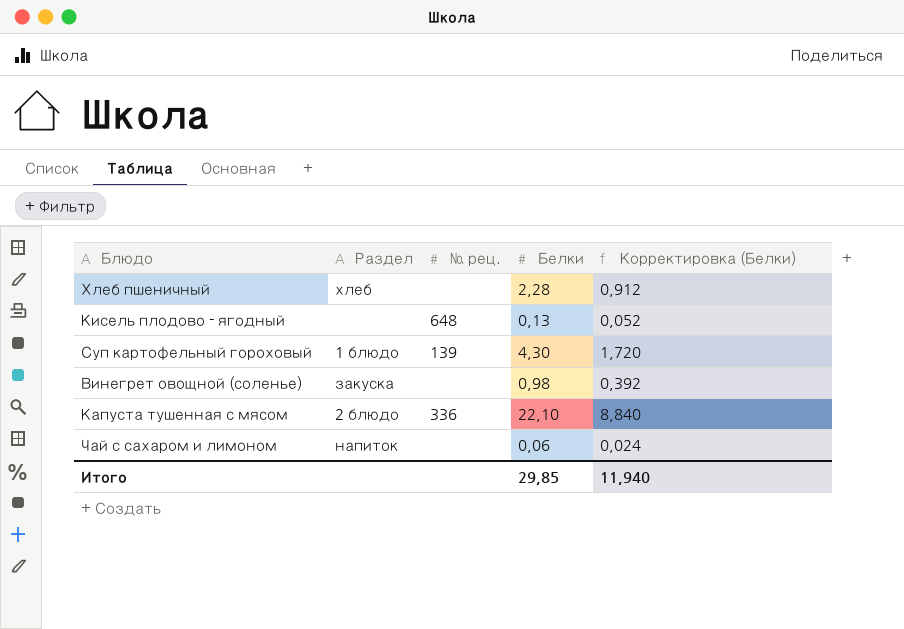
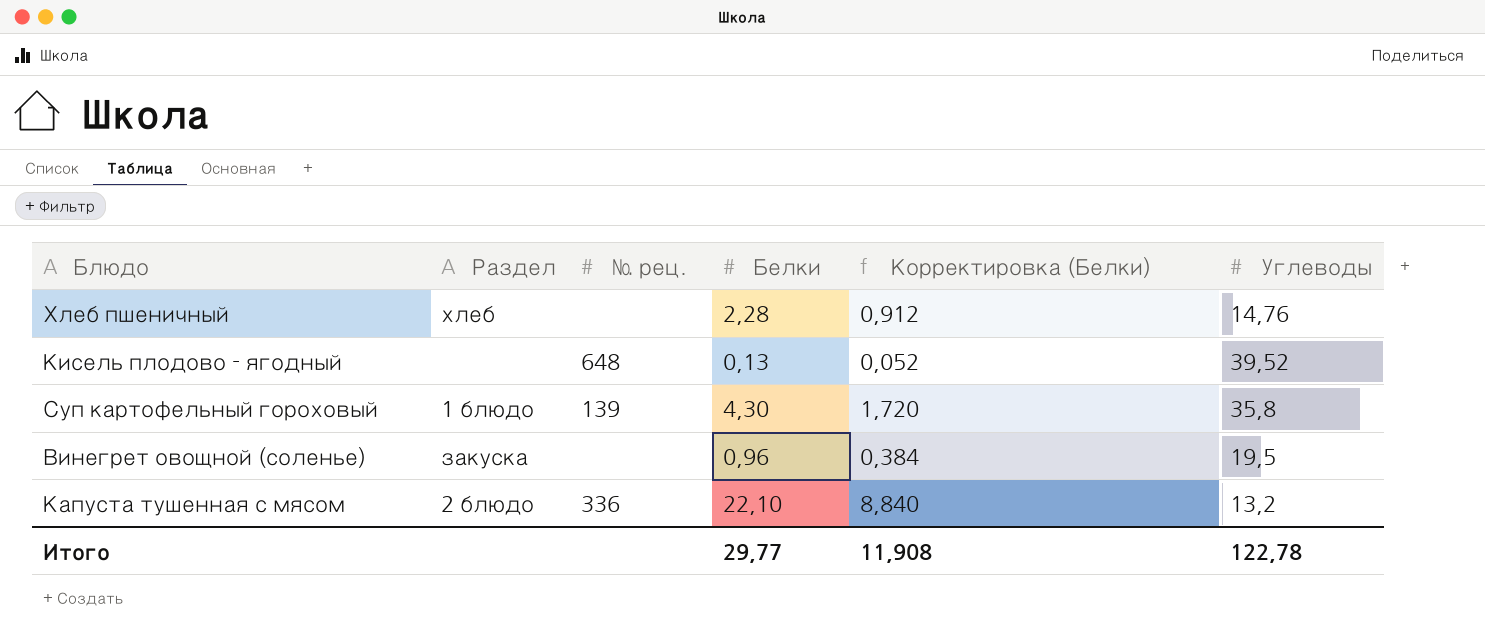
column Углеводы | position: none -> 6
row Чай с сахаром и лимоном: напиток | none | 0,06 | 0,024 -> none
Винегрет овощной (соленье) | Белки: 0,98 -> 0,96
Винегрет овощной (соленье) | Корректировка (Белки): 0,392 -> 0,384
Итого | Белки: 29,85 -> 29,77
Итого | Корректировка (Белки): 11,940 -> 11,908

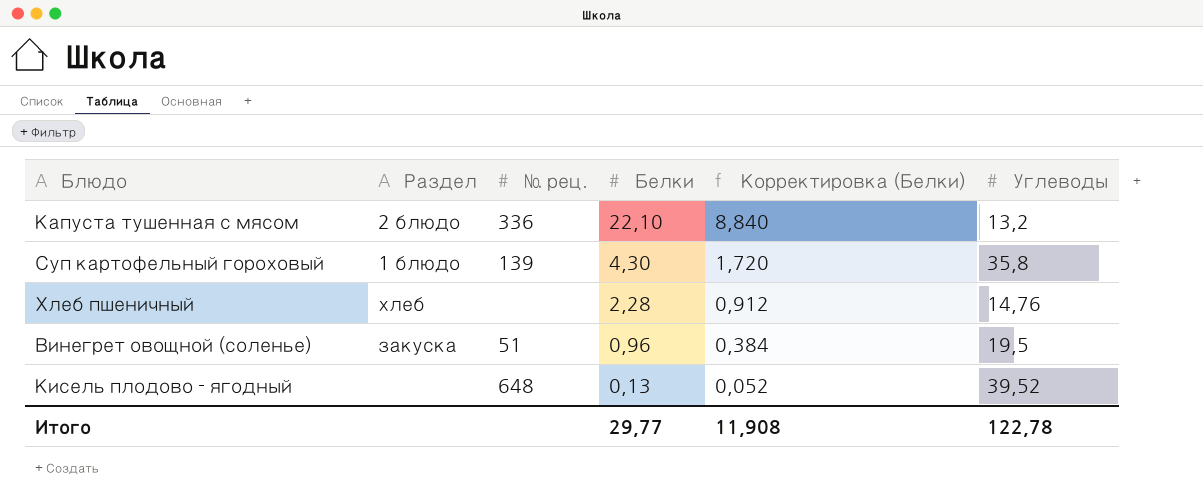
row order: none -> Белки descending
Винегрет овощной (соленье) | № рец.: none -> 51

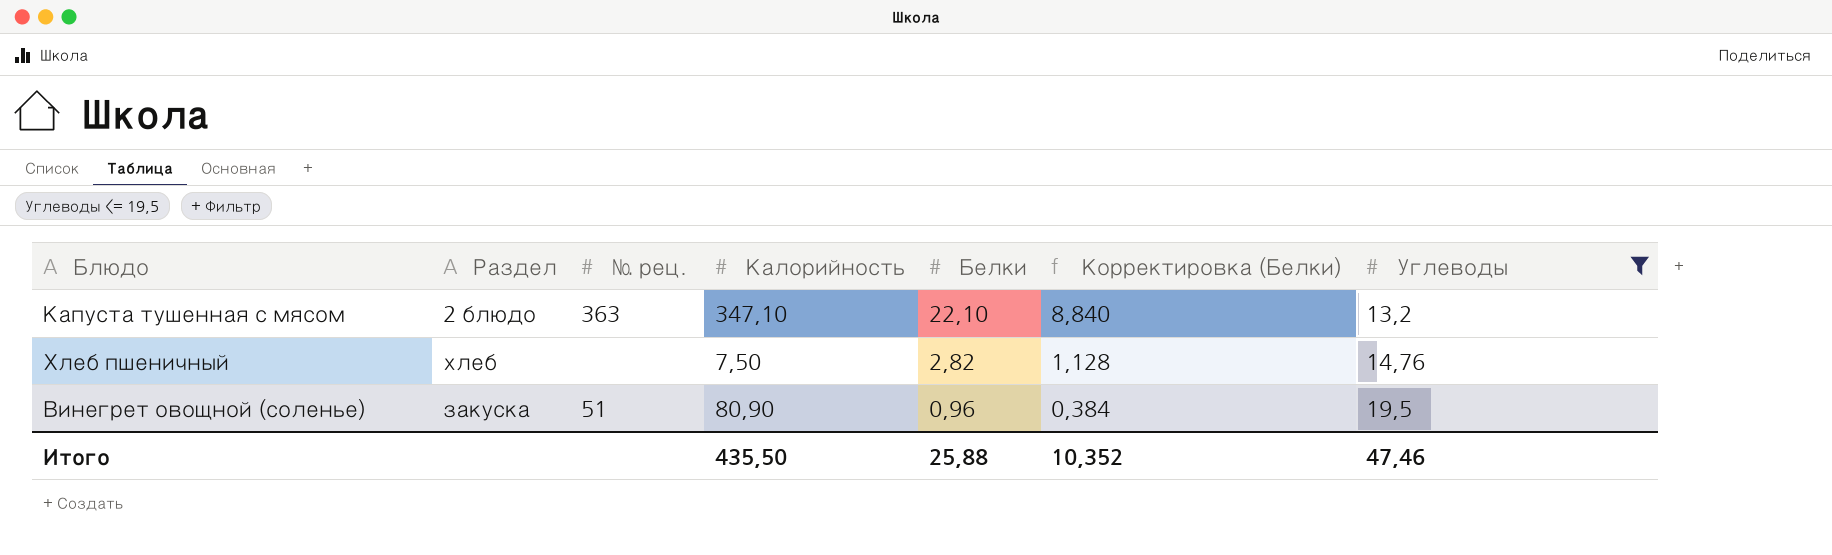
filter: none -> Углеводы <= 19,5
column Калорийность | position: none -> 4
Капуста тушенная с мясом | № рец.: 336 -> 363
Хлеб пшеничный | Белки: 2,28 -> 2,82
Хлеб пшеничный | Корректировка (Белки): 0,912 -> 1,128
Итого | Белки: 29,77 -> 25,88
Итого | Корректировка (Белки): 11,908 -> 10,352
Итого | Углеводы: 122,78 -> 47,46

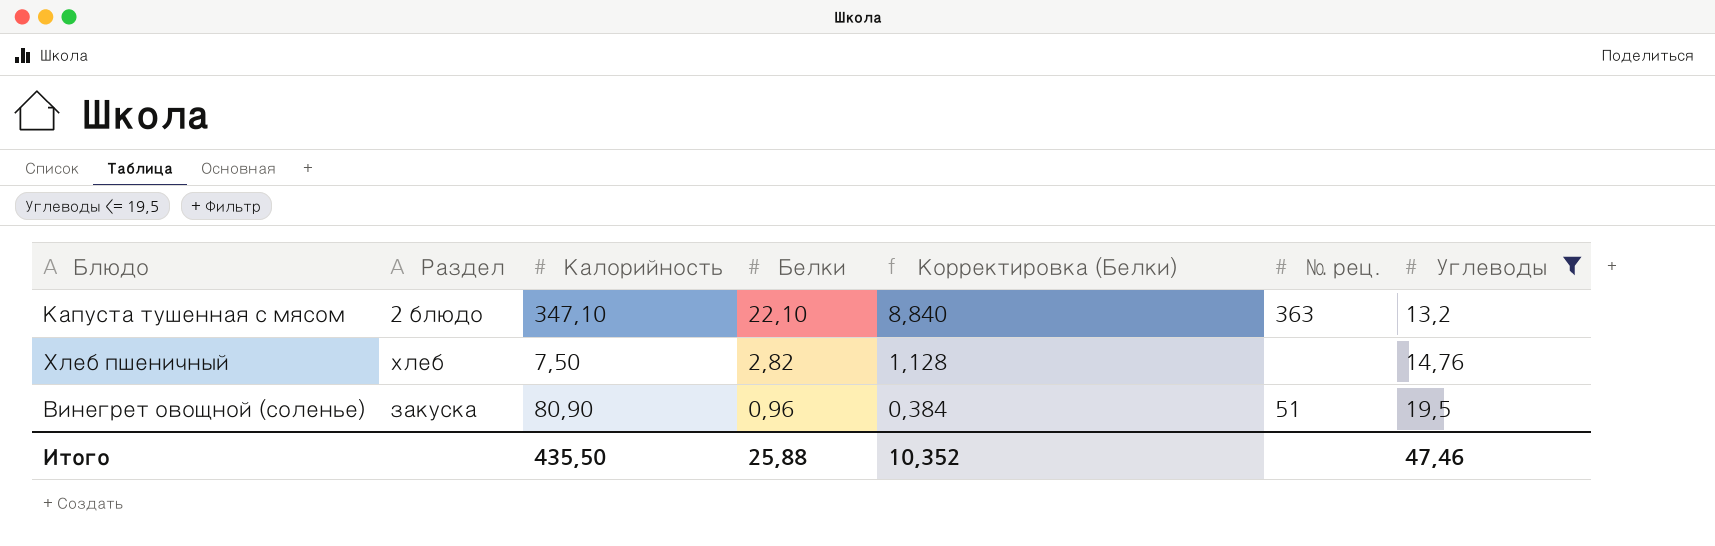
column № рец. | position: 3 -> 6

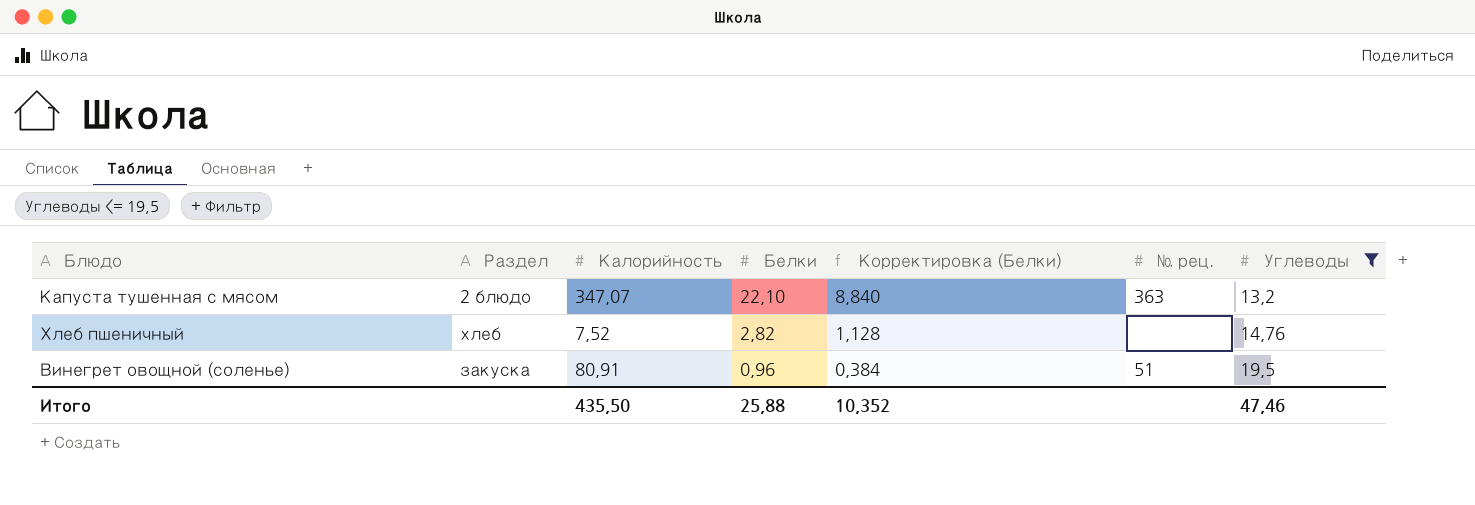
Капуста тушенная с мясом | Калорийность: 347,10 -> 347,07
Хлеб пшеничный | Калорийность: 7,50 -> 7,52
Винегрет овощной (соленье) | Калорийность: 80,90 -> 80,91

